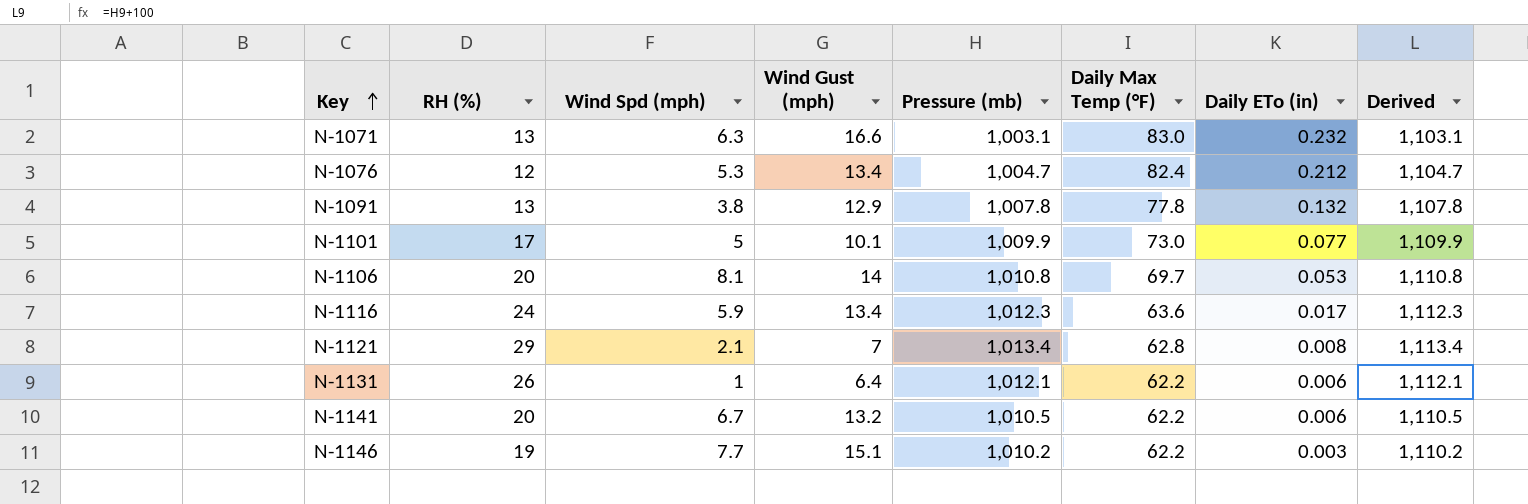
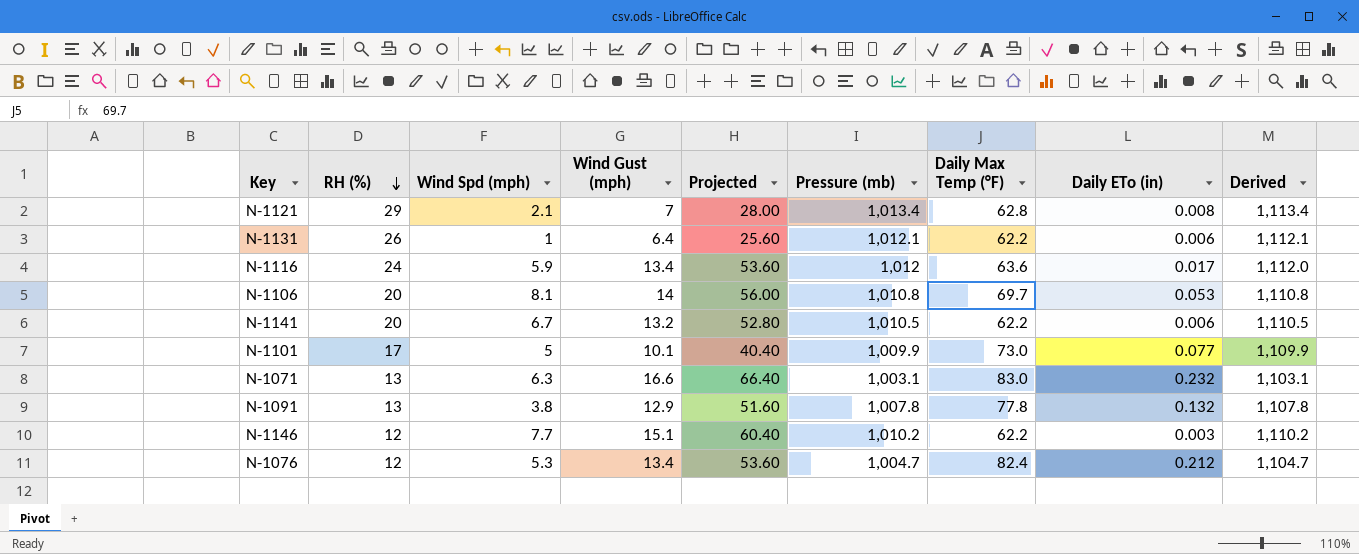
row order: Key ascending -> RH (%) descending
column Projected | formula: none -> [Wind Gust (mph)] * 4
N-1116 | Pressure (mb): 1,012.3 -> 1,012
N-1116 | Derived: 1,112.3 -> 1,112.0
N-1146 | RH (%): 19 -> 12

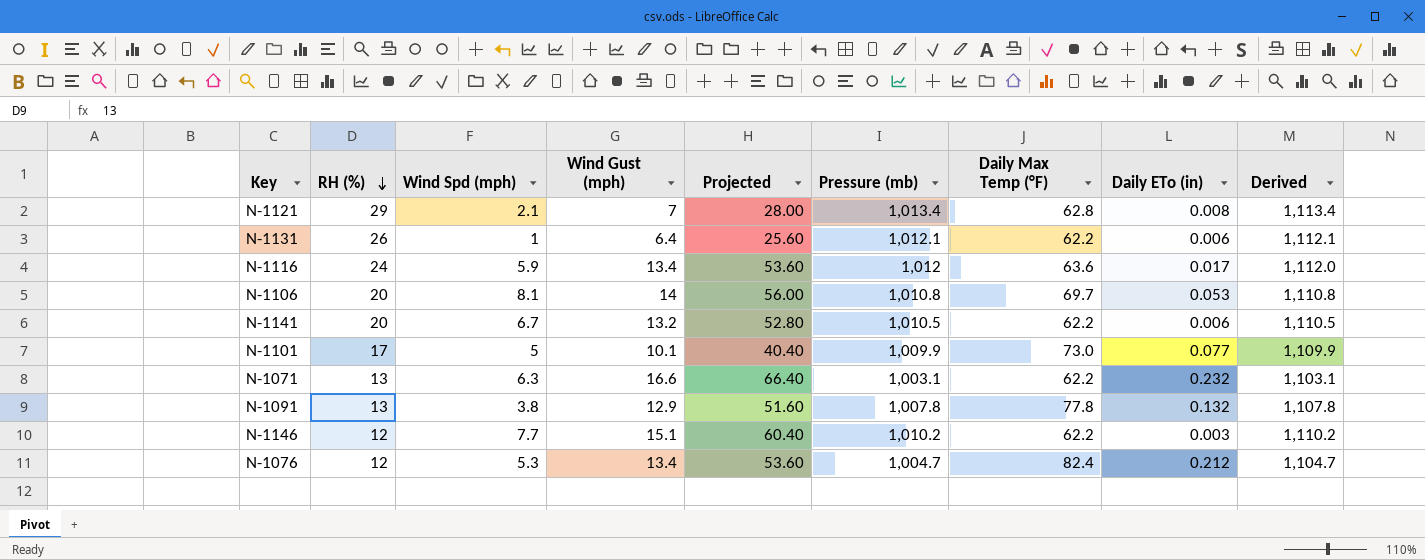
N-1071 | Daily Max Temp (°F): 83.0 -> 62.2

